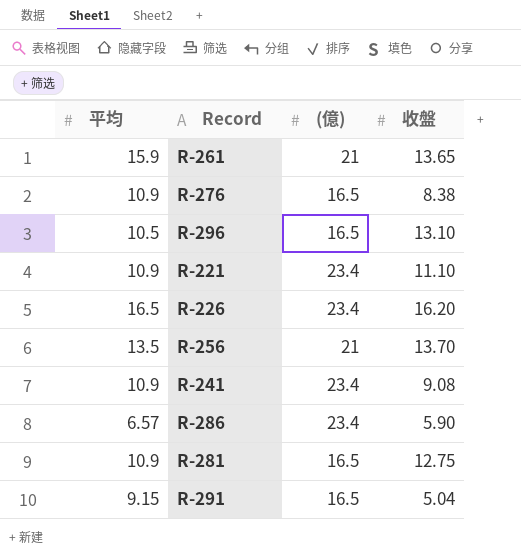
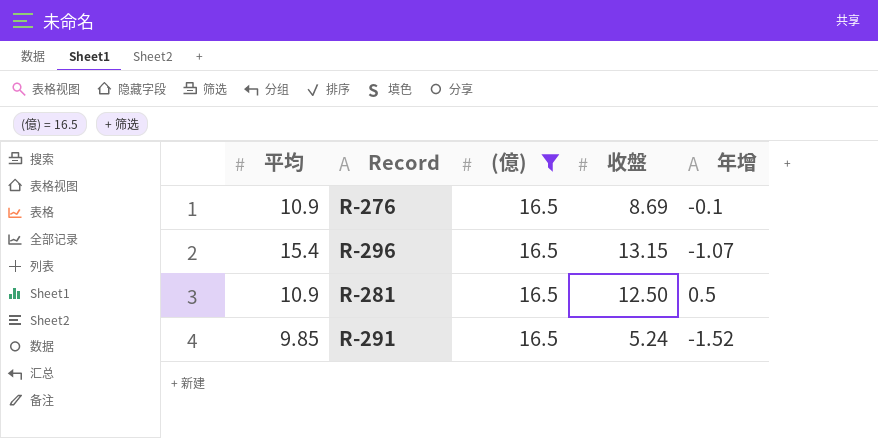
filter: none -> (億) = 16.5
column 年增 | position: none -> 5
R-276 | 收盤: 8.38 -> 8.69
R-296 | 平均: 10.5 -> 15.4
R-296 | 收盤: 13.10 -> 13.15
R-281 | 收盤: 12.75 -> 12.50
R-291 | 平均: 9.15 -> 9.85
R-291 | 收盤: 5.04 -> 5.24

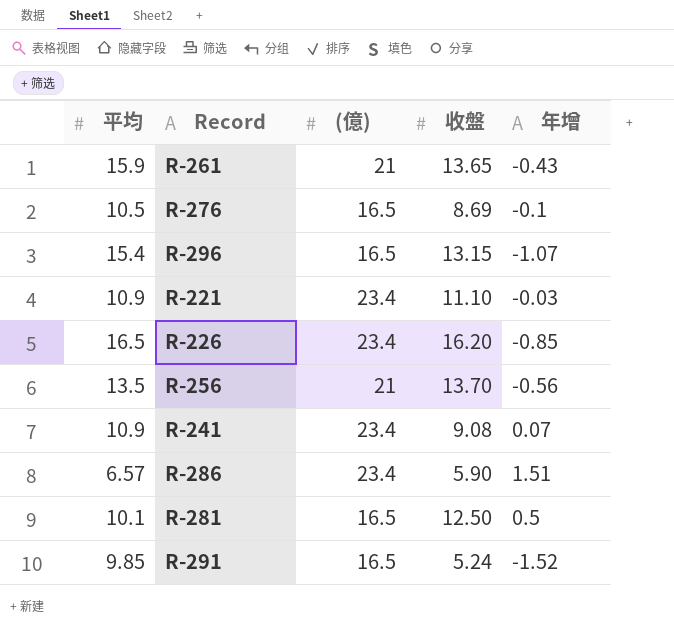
filter: (億) = 16.5 -> none
R-276 | 平均: 10.9 -> 10.5
R-281 | 平均: 10.9 -> 10.1

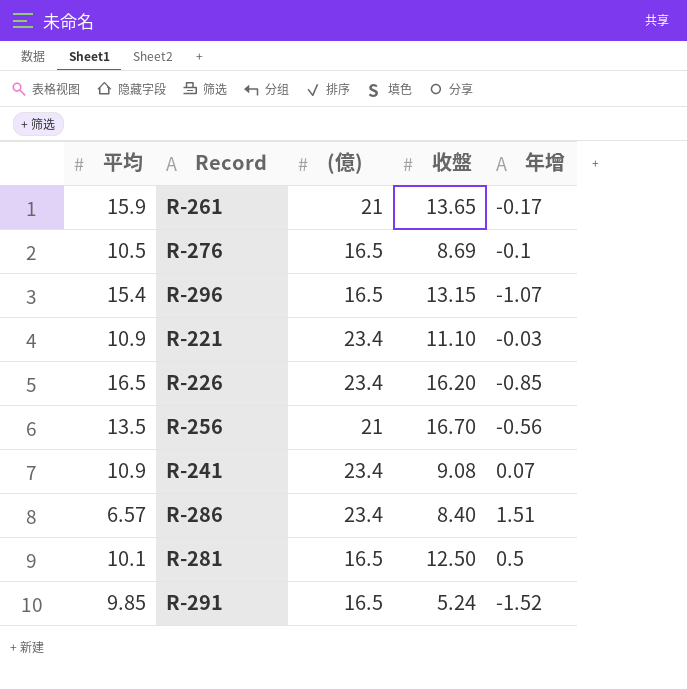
R-261 | 年增: -0.43 -> -0.17
R-256 | 收盤: 13.70 -> 16.70
R-286 | 收盤: 5.90 -> 8.40

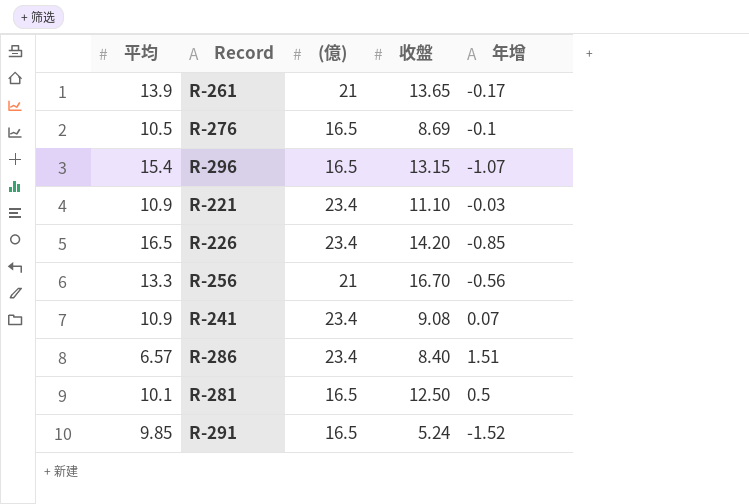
R-261 | 平均: 15.9 -> 13.9
R-226 | 收盤: 16.20 -> 14.20
R-256 | 平均: 13.5 -> 13.3

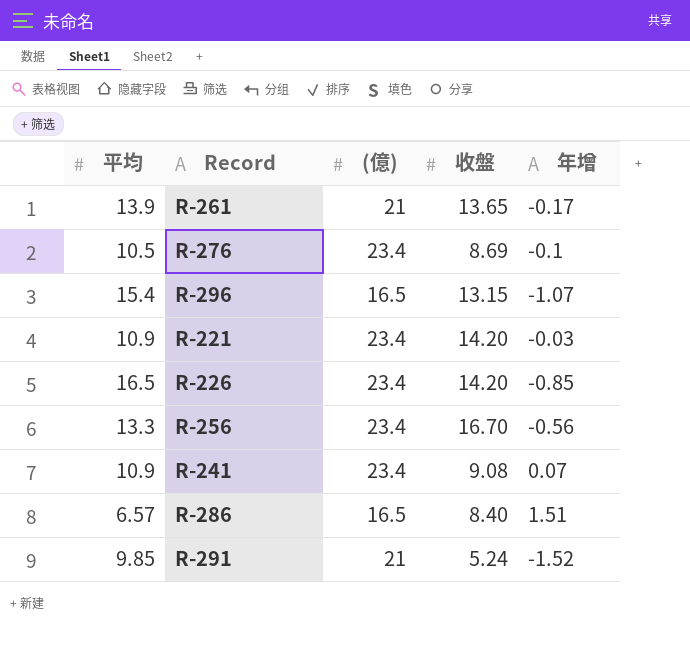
row R-281: 10.1 | 16.5 | 12.50 | 0.5 -> none
R-276 | (億): 16.5 -> 23.4
R-221 | 收盤: 11.10 -> 14.20
R-256 | (億): 21 -> 23.4
R-286 | (億): 23.4 -> 16.5
R-291 | (億): 16.5 -> 21

